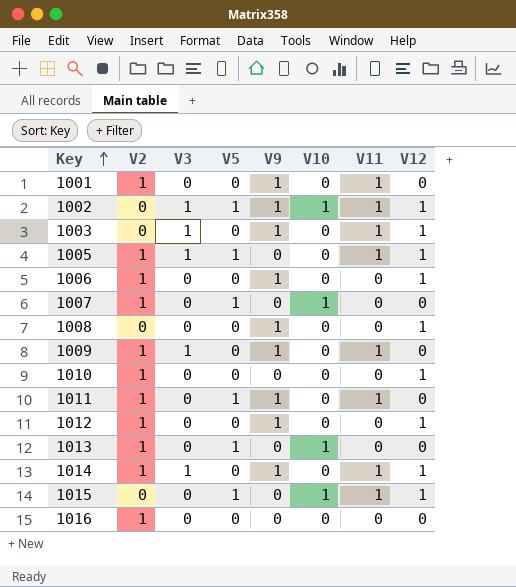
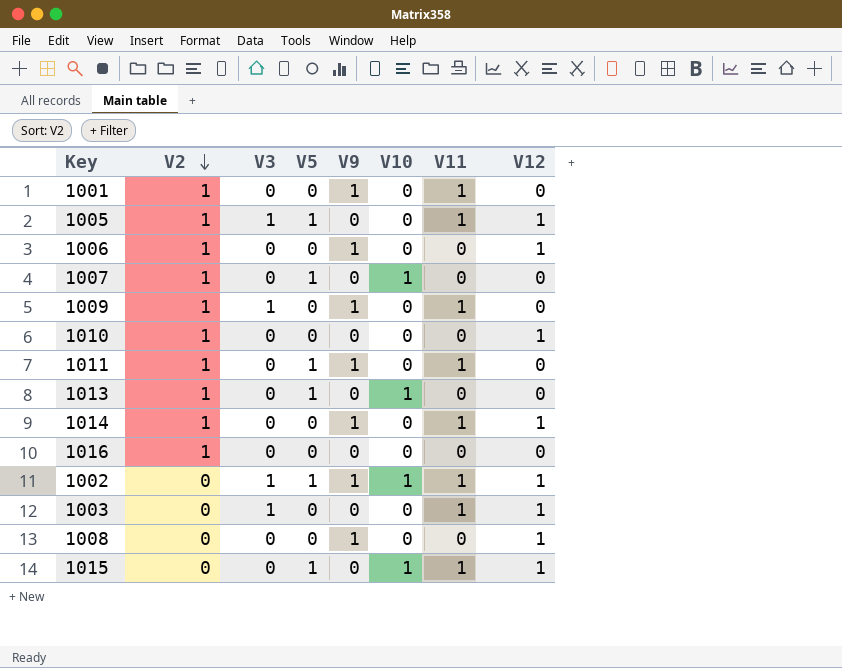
row order: Key ascending -> V2 descending
row 1012: 1 | 0 | 0 | 1 | 0 | 0 | 1 -> none
1014 | V3: 1 -> 0
1003 | V9: 1 -> 0

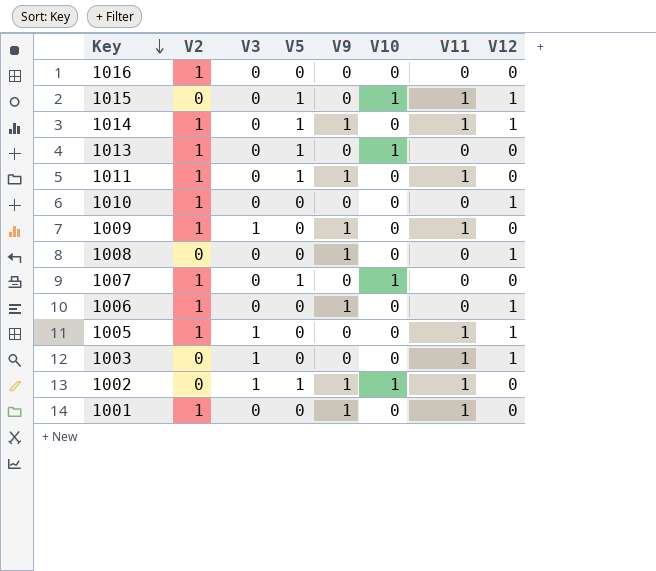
row order: V2 descending -> Key descending
1014 | V5: 0 -> 1
1005 | V5: 1 -> 0
1002 | V12: 1 -> 0

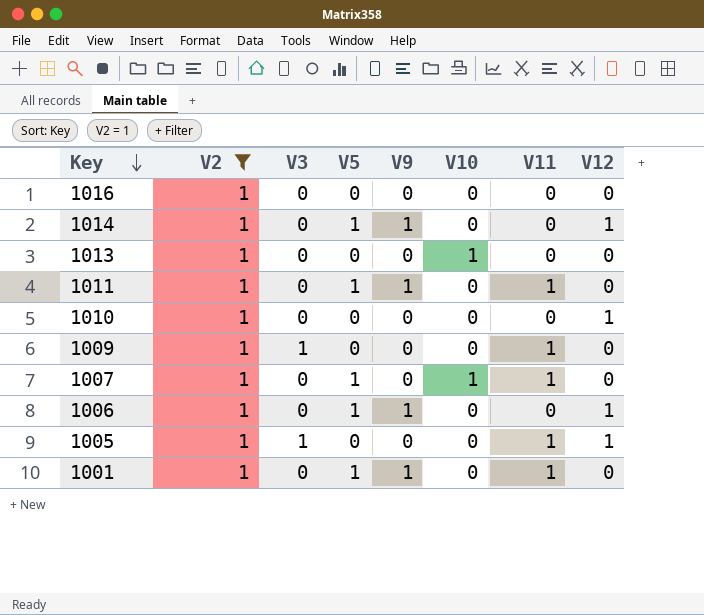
filter: none -> V2 = 1
1014 | V11: 1 -> 0
1013 | V5: 1 -> 0
1009 | V9: 1 -> 0
1007 | V11: 0 -> 1
1006 | V5: 0 -> 1
1001 | V5: 0 -> 1

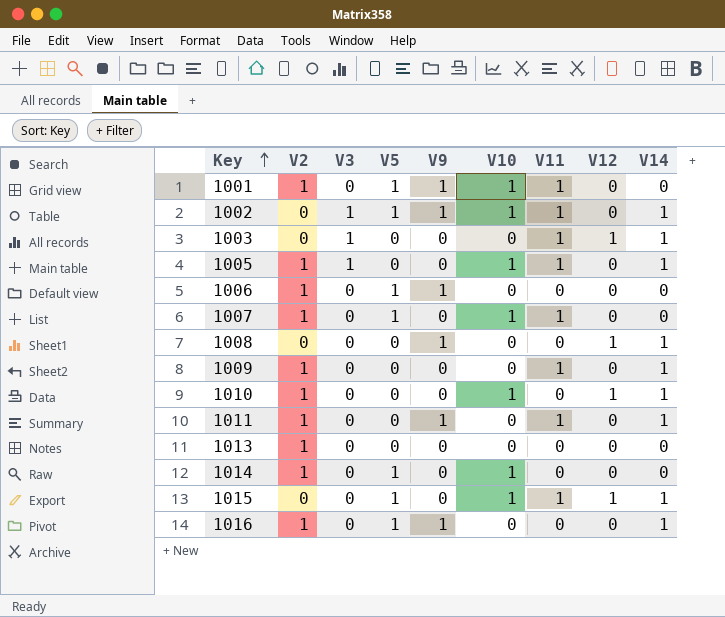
filter: V2 = 1 -> none
row order: Key descending -> Key ascending
column V14 | position: none -> 9
1001 | V10: 0 -> 1
1005 | V10: 0 -> 1
1005 | V12: 1 -> 0
1006 | V12: 1 -> 0
1009 | V3: 1 -> 0
1010 | V10: 0 -> 1
1011 | V5: 1 -> 0
1013 | V10: 1 -> 0
1014 | V9: 1 -> 0
1014 | V10: 0 -> 1
1014 | V12: 1 -> 0
1016 | V5: 0 -> 1
1016 | V9: 0 -> 1

